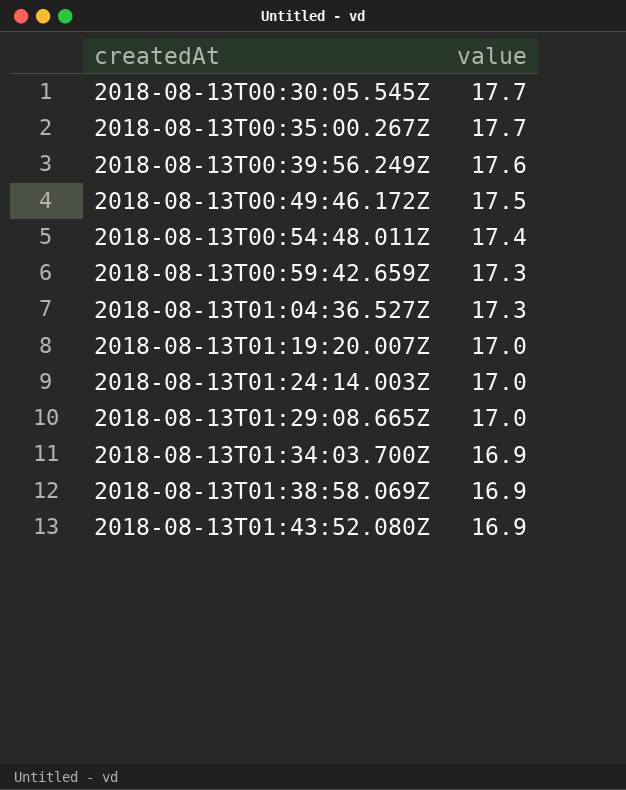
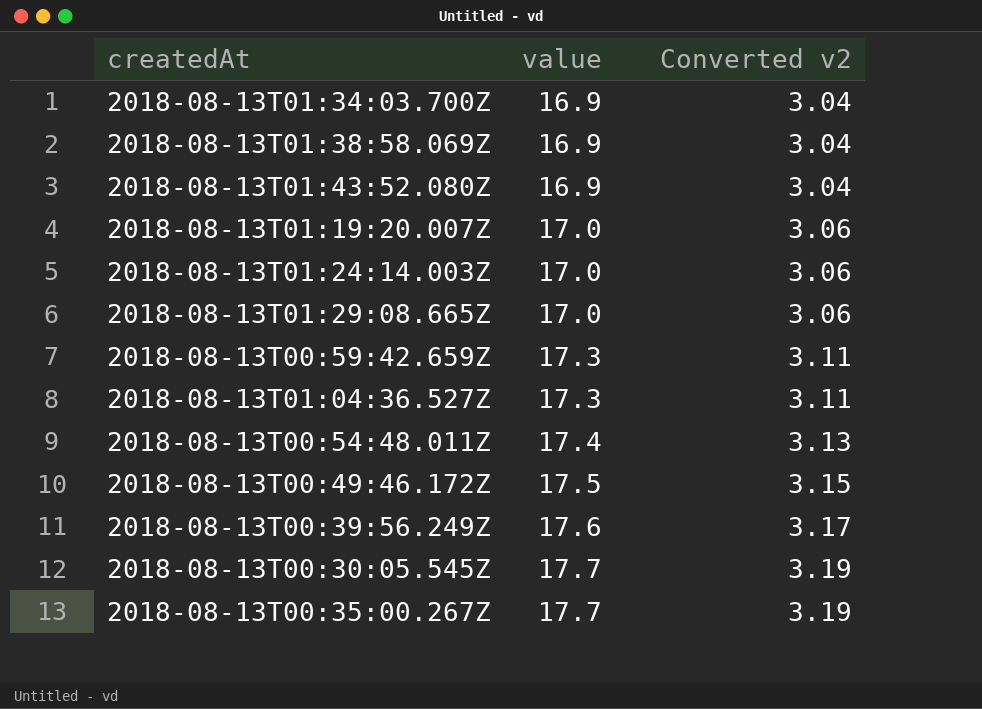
row order: createdAt ascending -> value ascending
column Converted v2 | formula: none -> [value] * 0.18

